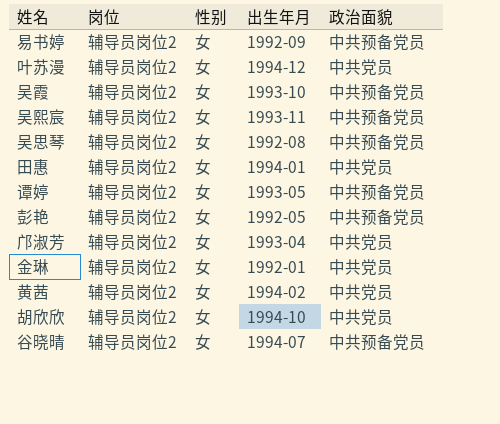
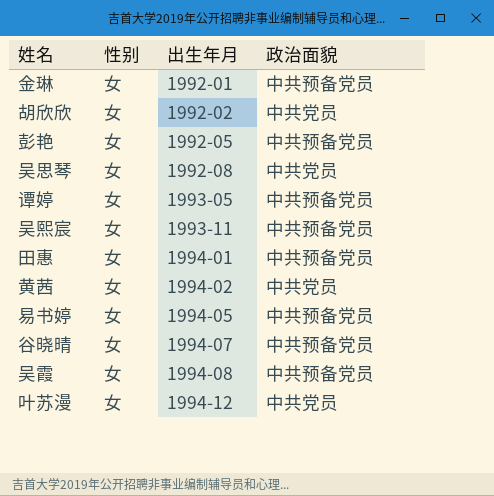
row order: none -> 出生年月 ascending
column 岗位 | position: 2 -> none
row 邝淑芳: 辅导员岗位2 | 女 | 1993-04 | 中共党员 -> none
金琳 | 政治面貌: 中共党员 -> 中共预备党员
胡欣欣 | 出生年月: 1994-10 -> 1992-02
吴思琴 | 政治面貌: 中共预备党员 -> 中共党员
田惠 | 政治面貌: 中共党员 -> 中共预备党员
易书婷 | 出生年月: 1992-09 -> 1994-05
吴霞 | 出生年月: 1993-10 -> 1994-08

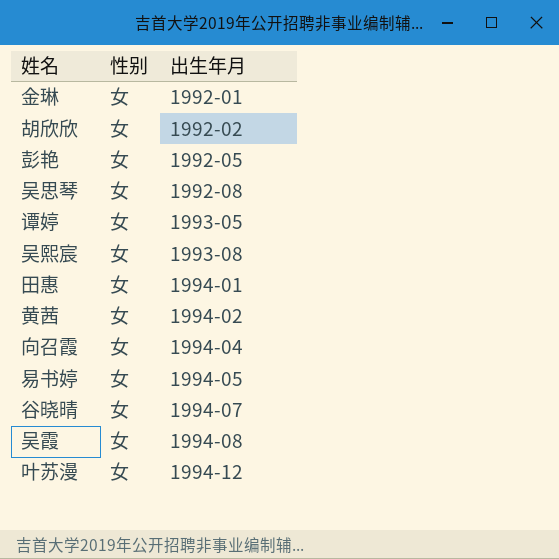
column 政治面貌 | position: 4 -> none
吴熙宸 | 出生年月: 1993-11 -> 1993-08
row 向召霞: none -> 女 | 1994-04

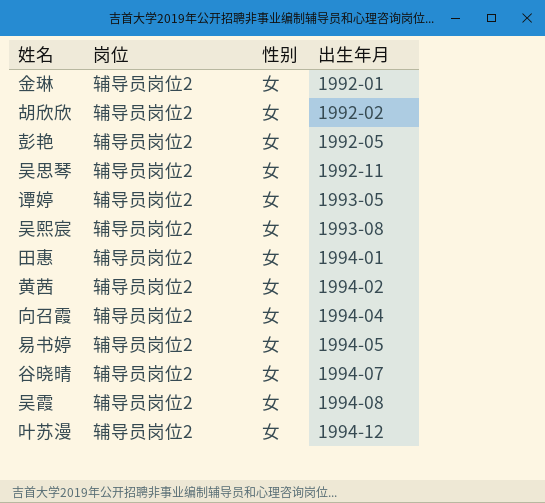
column 岗位 | position: none -> 2
吴思琴 | 出生年月: 1992-08 -> 1992-11

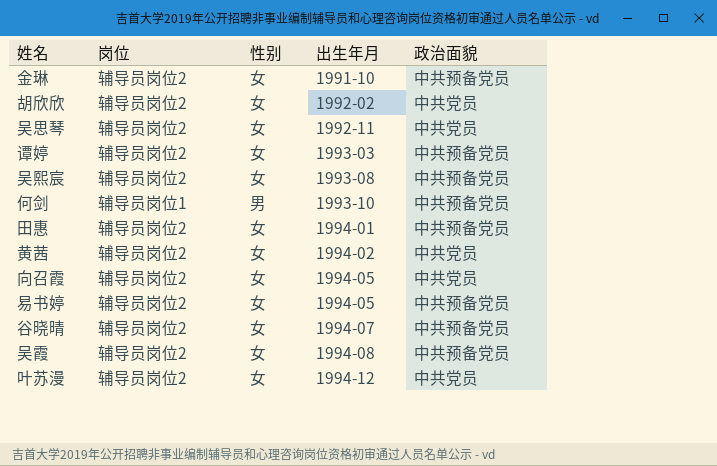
column 政治面貌 | position: none -> 5
row 彭艳: 辅导员岗位2 | 女 | 1992-05 -> none
金琳 | 出生年月: 1992-01 -> 1991-10
谭婷 | 出生年月: 1993-05 -> 1993-03
row 何剑: none -> 辅导员岗位1 | 男 | 1993-10 | 中共预备党员
向召霞 | 出生年月: 1994-04 -> 1994-05

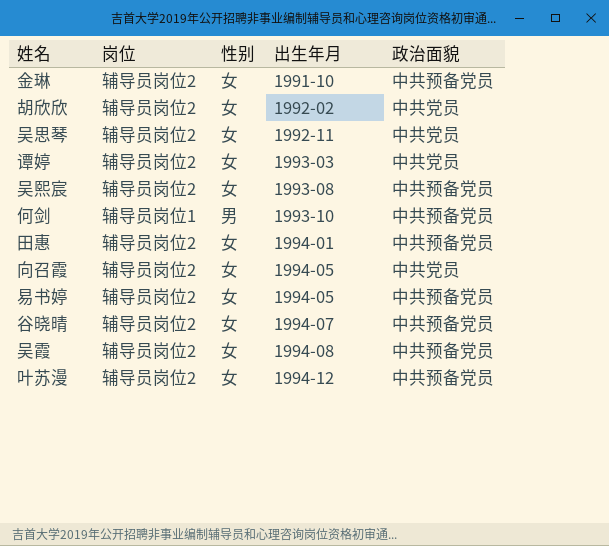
row 黄茜: 辅导员岗位2 | 女 | 1994-02 | 中共党员 -> none
谭婷 | 政治面貌: 中共预备党员 -> 中共党员
叶苏漫 | 政治面貌: 中共党员 -> 中共预备党员

